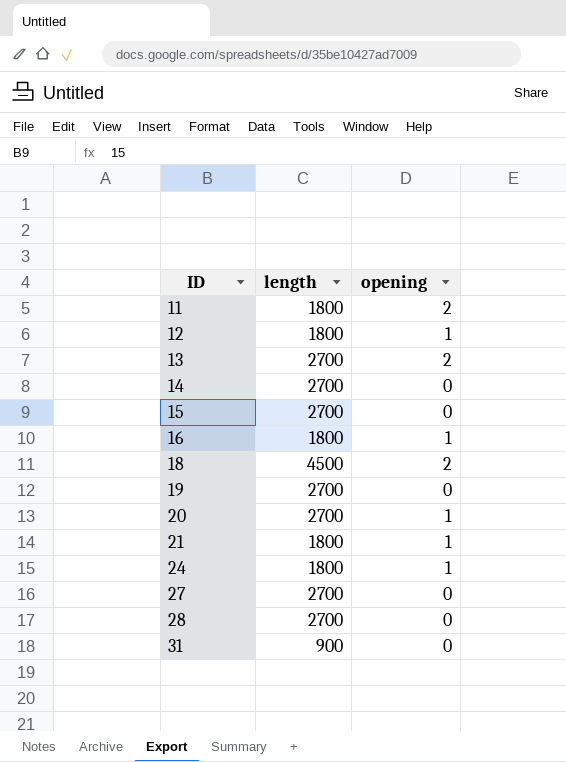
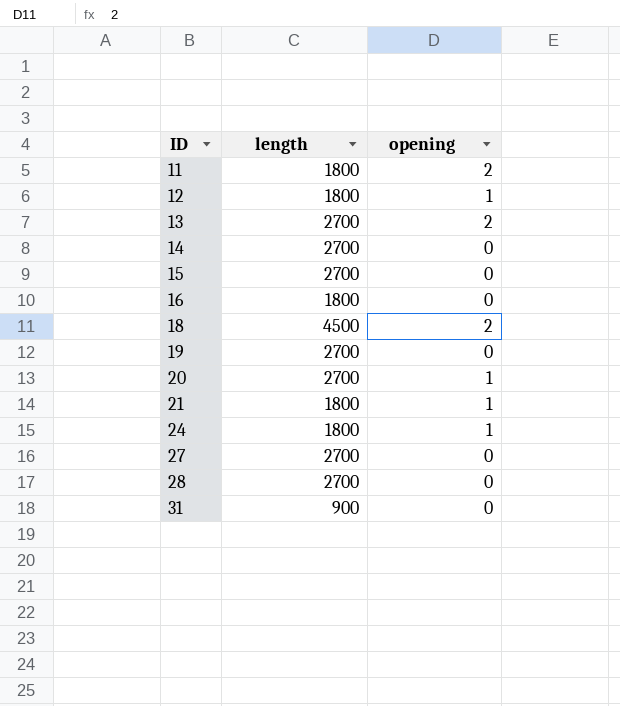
16 | opening: 1 -> 0

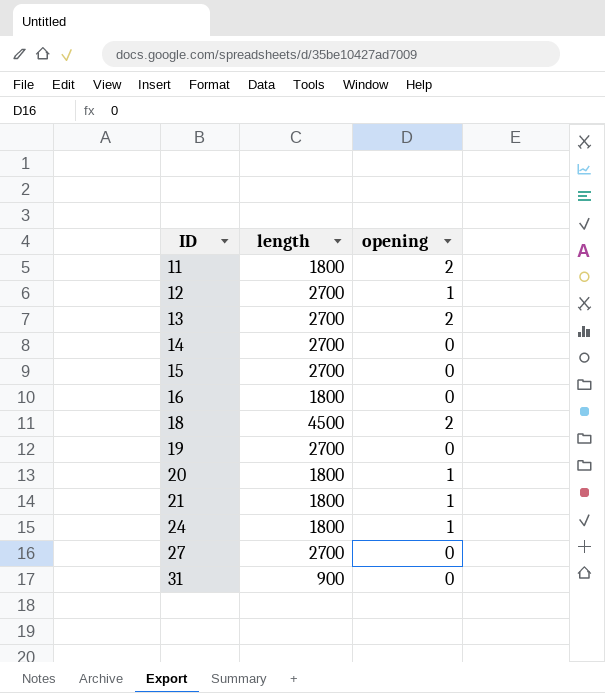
row 28: 2700 | 0 -> none
12 | length: 1800 -> 2700
20 | length: 2700 -> 1800

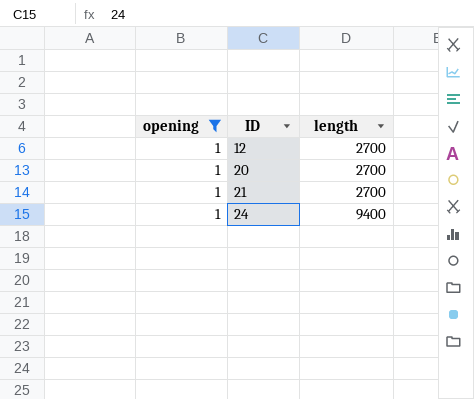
filter: none -> opening = 1
column opening | position: 3 -> 1
20 | length: 1800 -> 2700
21 | length: 1800 -> 2700
24 | length: 1800 -> 9400

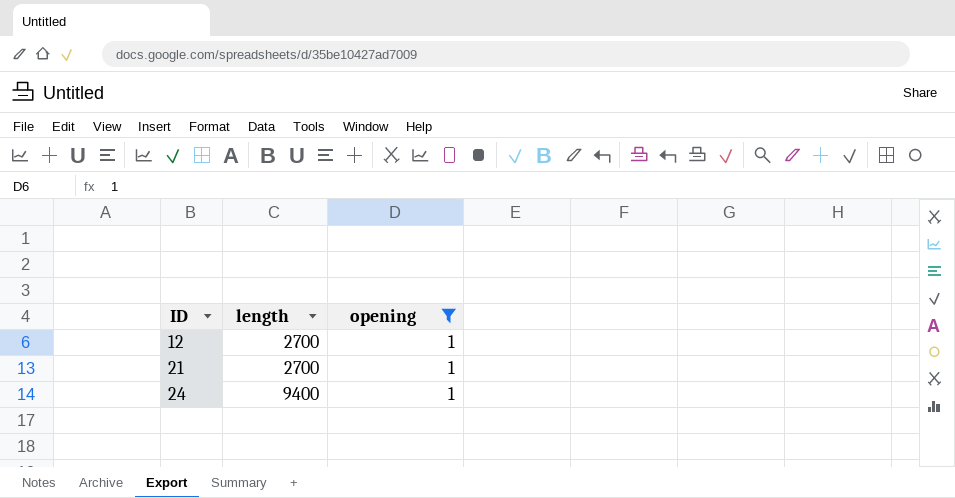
column opening | position: 1 -> 3
row 20: 1 | 2700 -> none

